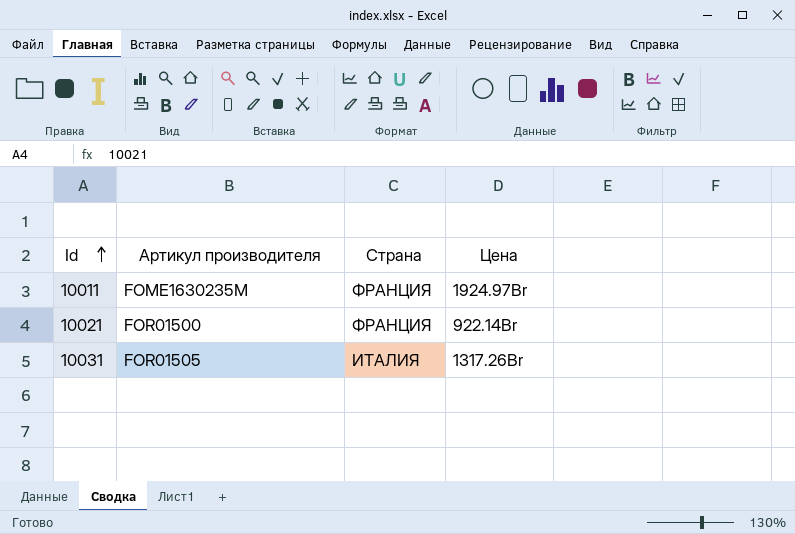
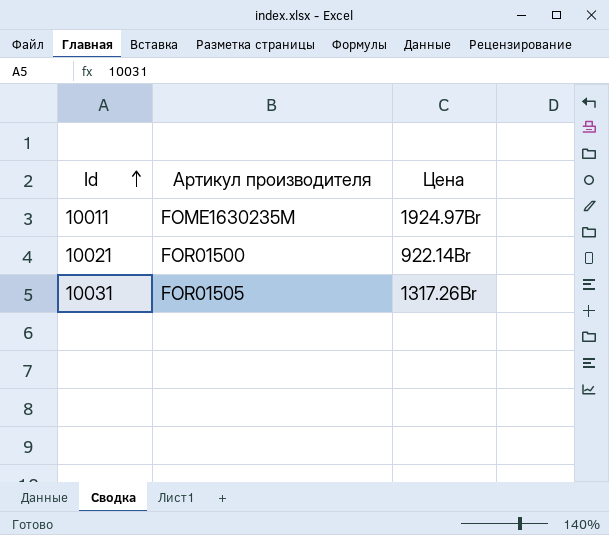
column Страна | position: 3 -> none

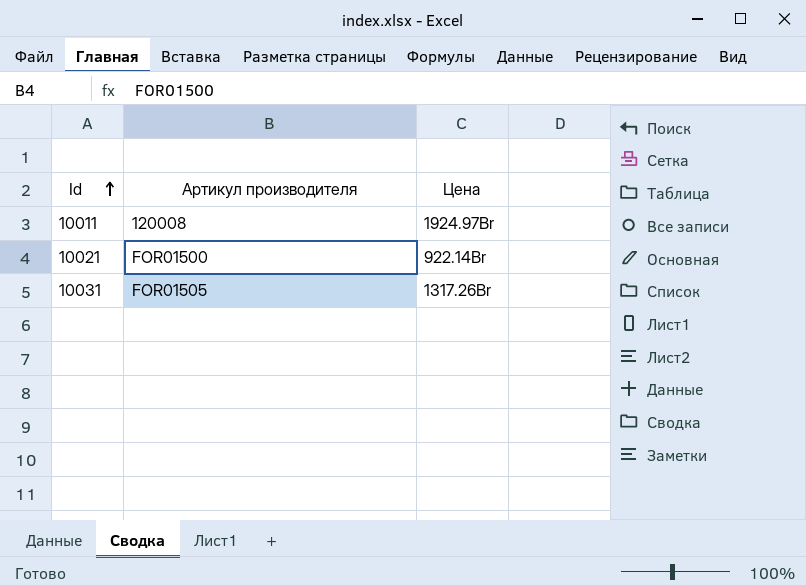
10011 | Артикул производителя: FOME1630235M -> 120008

